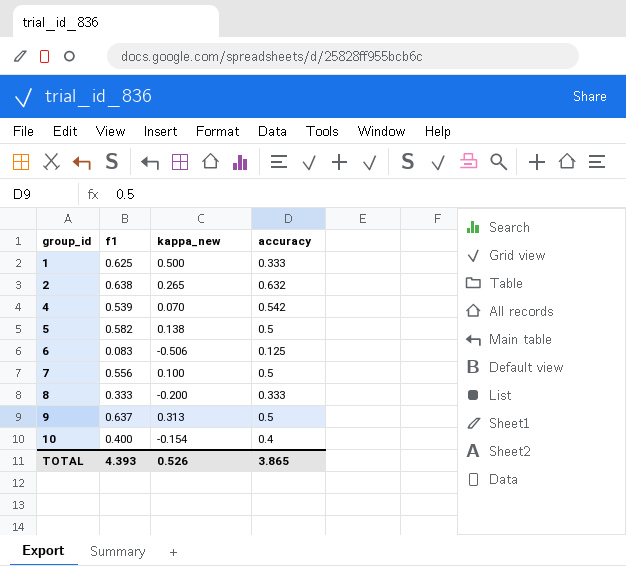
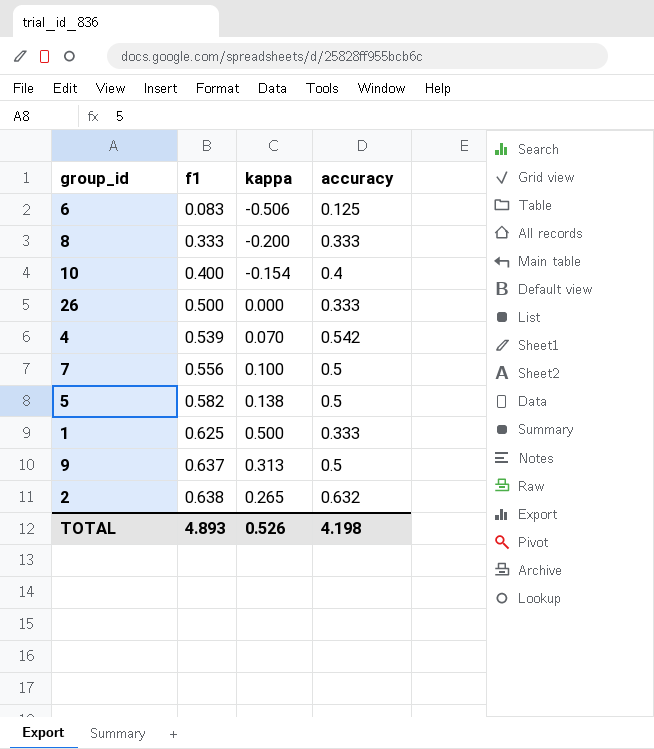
row order: group_id ascending -> f1 ascending
column name: kappa_new -> kappa
row 26: none -> 0.500 | 0.000 | 0.333
TOTAL | f1: 4.393 -> 4.893
TOTAL | accuracy: 3.865 -> 4.198

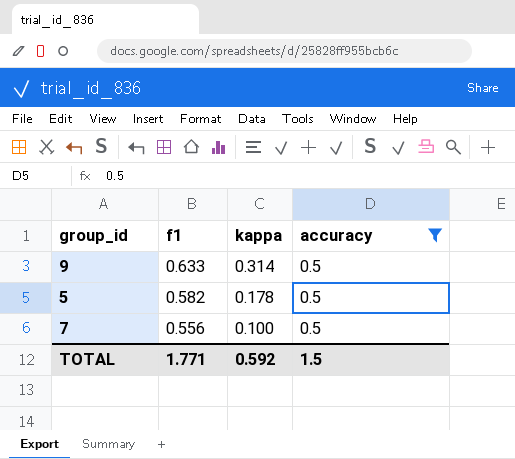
filter: none -> accuracy = 0.5
row order: f1 ascending -> f1 descending
9 | f1: 0.637 -> 0.633
9 | kappa: 0.313 -> 0.314
5 | kappa: 0.138 -> 0.178
TOTAL | f1: 4.893 -> 1.771
TOTAL | kappa: 0.526 -> 0.592
TOTAL | accuracy: 4.198 -> 1.5

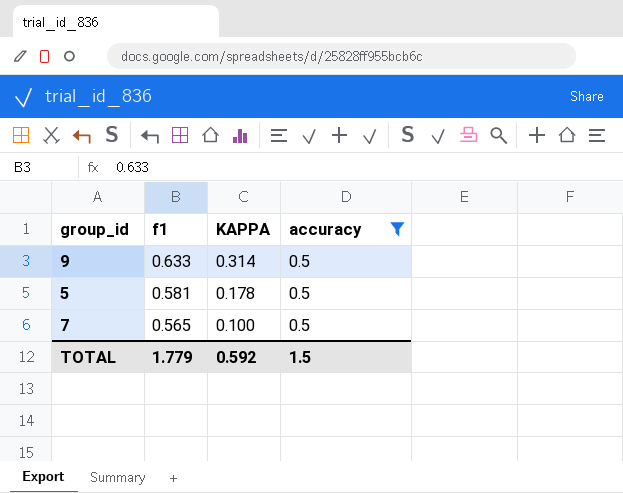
column name: kappa -> KAPPA
5 | f1: 0.582 -> 0.581
7 | f1: 0.556 -> 0.565
TOTAL | f1: 1.771 -> 1.779

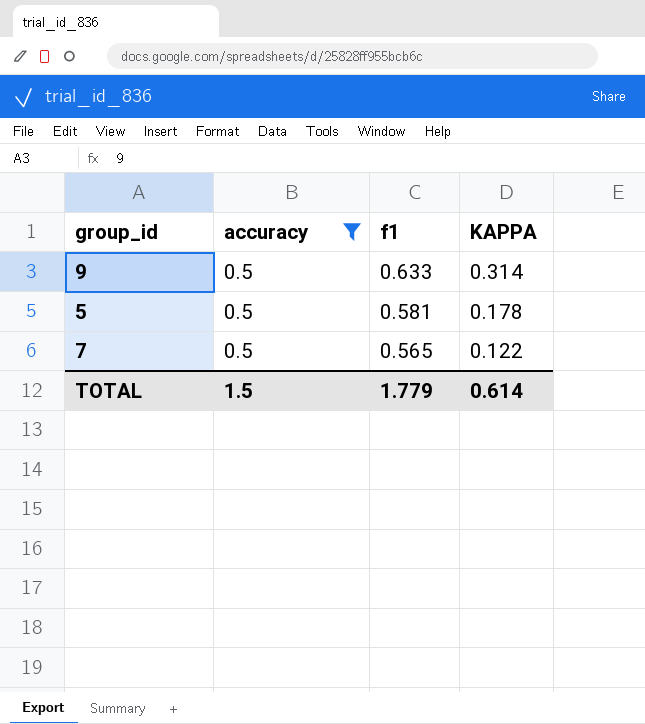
column accuracy | position: 4 -> 2
7 | KAPPA: 0.100 -> 0.122
TOTAL | KAPPA: 0.592 -> 0.614

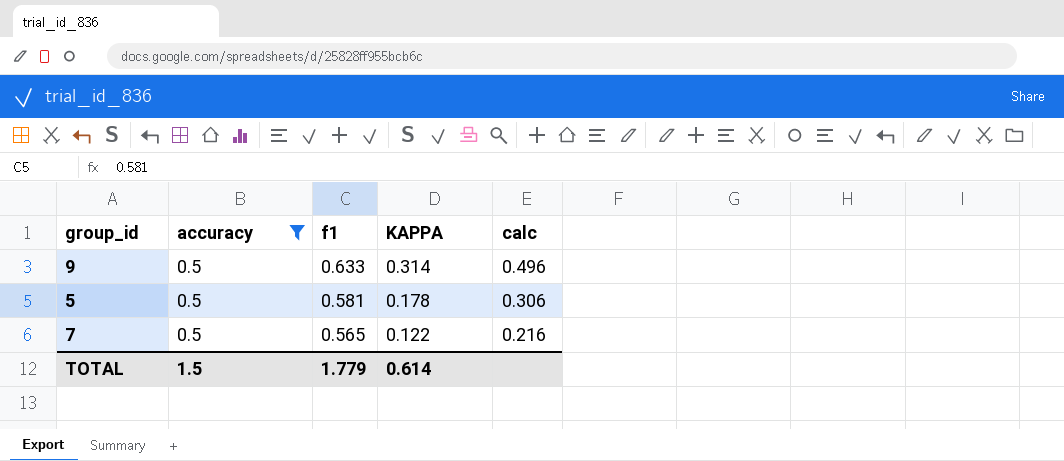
column calc | formula: none -> [KAPPA] / [f1]

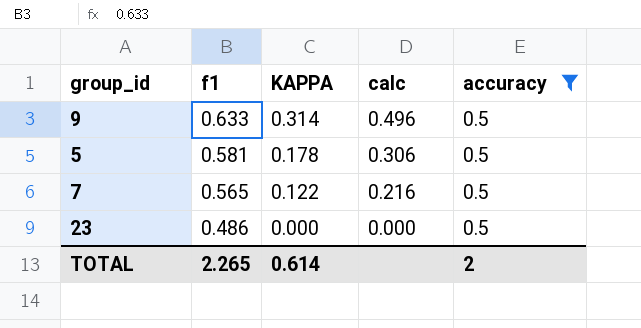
column accuracy | position: 2 -> 5
row 23: none -> 0.486 | 0.000 | 0.000 | 0.5
TOTAL | f1: 1.779 -> 2.265
TOTAL | accuracy: 1.5 -> 2

